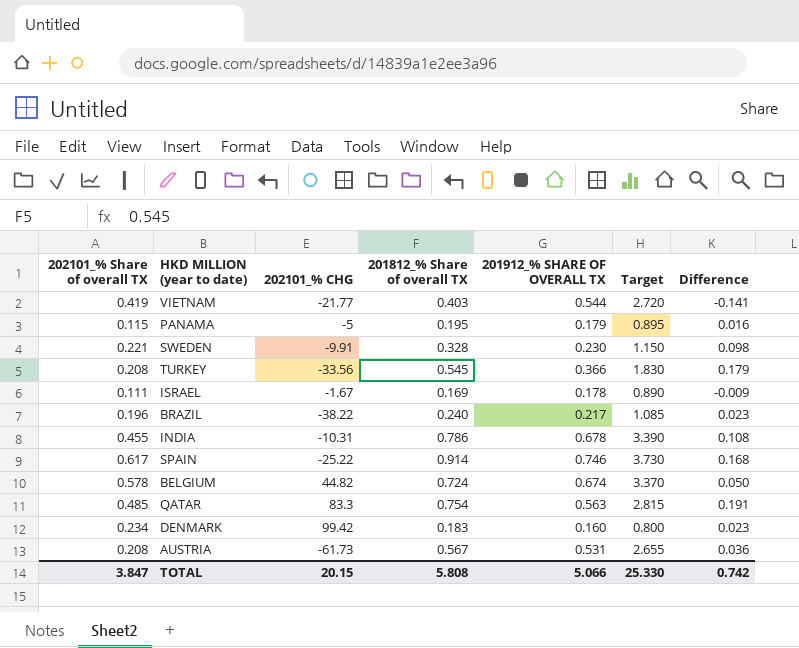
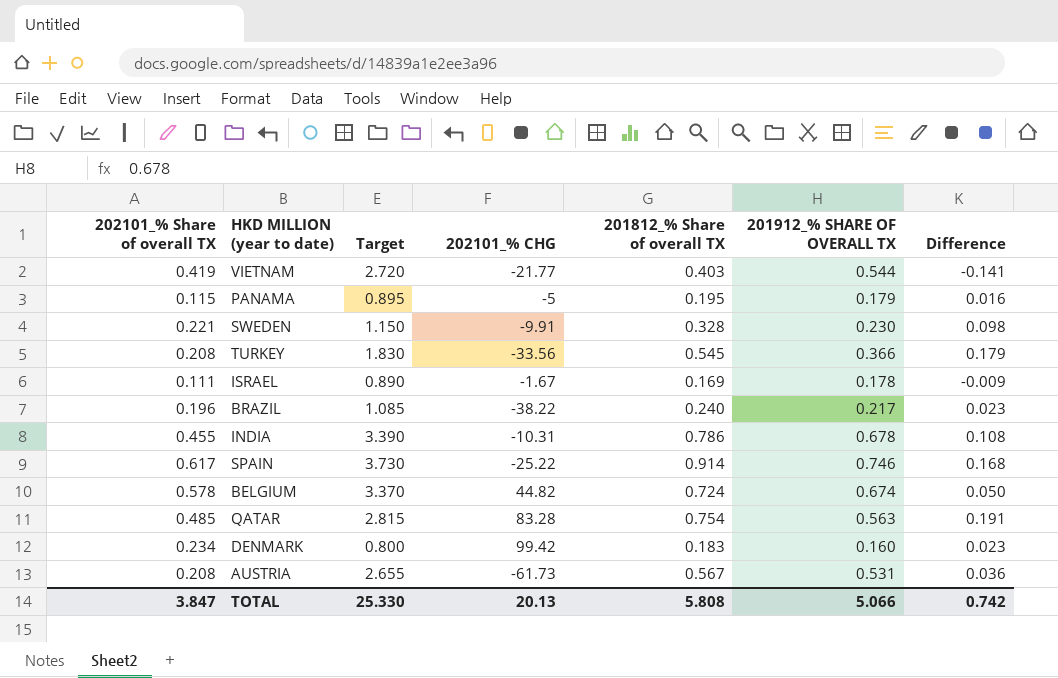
column Target | position: 6 -> 3
QATAR | 202101_% CHG: 83.3 -> 83.28
TOTAL | 202101_% CHG: 20.15 -> 20.13

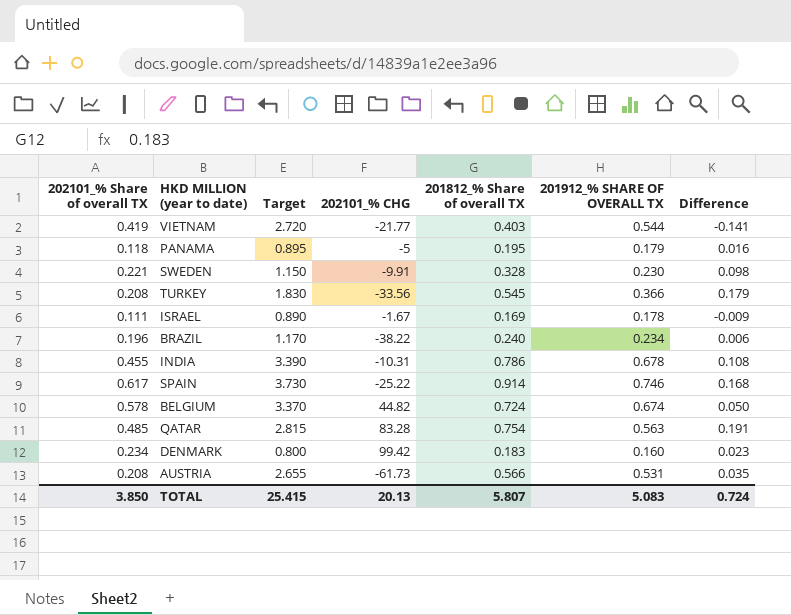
PANAMA | 202101_% Share of overall TX: 0.115 -> 0.118
BRAZIL | Target: 1.085 -> 1.170
BRAZIL | 201912_% SHARE OF OVERALL TX: 0.217 -> 0.234
BRAZIL | Difference: 0.023 -> 0.006
AUSTRIA | 201812_% Share of overall TX: 0.567 -> 0.566
AUSTRIA | Difference: 0.036 -> 0.035
TOTAL | 202101_% Share of overall TX: 3.847 -> 3.850
TOTAL | Target: 25.330 -> 25.415
TOTAL | 201812_% Share of overall TX: 5.808 -> 5.807
TOTAL | 201912_% SHARE OF OVERALL TX: 5.066 -> 5.083
TOTAL | Difference: 0.742 -> 0.724

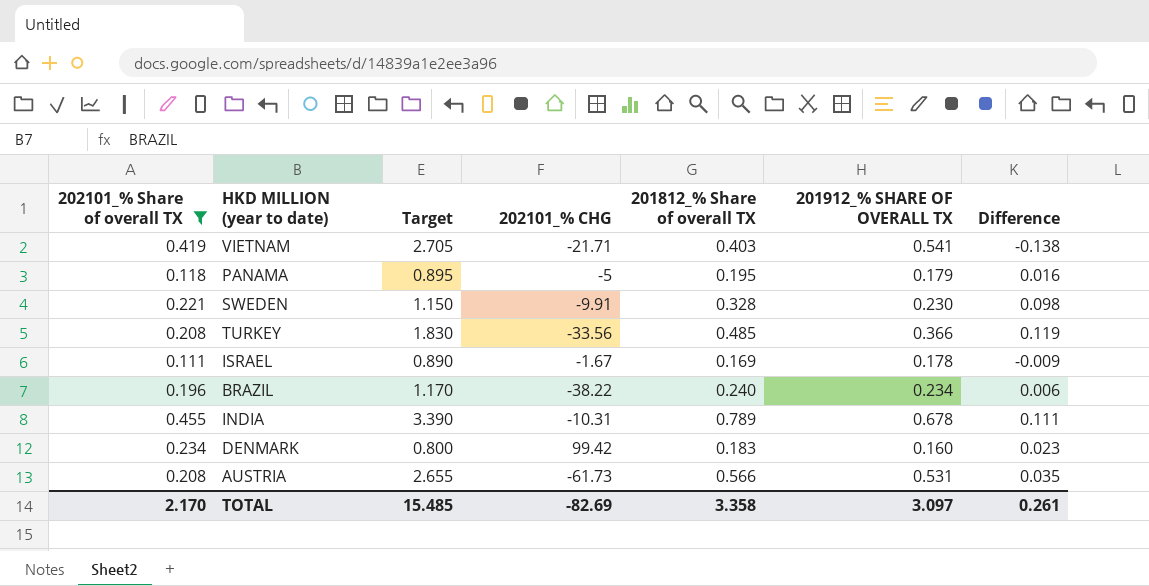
filter: none -> 202101_% Share of overall TX <= 0.455
VIETNAM | Target: 2.720 -> 2.705
VIETNAM | 202101_% CHG: -21.77 -> -21.71
VIETNAM | 201912_% SHARE OF OVERALL TX: 0.544 -> 0.541
VIETNAM | Difference: -0.141 -> -0.138
TURKEY | 201812_% Share of overall TX: 0.545 -> 0.485
TURKEY | Difference: 0.179 -> 0.119
INDIA | 201812_% Share of overall TX: 0.786 -> 0.789
INDIA | Difference: 0.108 -> 0.111
TOTAL | 202101_% Share of overall TX: 3.850 -> 2.170
TOTAL | Target: 25.415 -> 15.485
TOTAL | 202101_% CHG: 20.13 -> -82.69
TOTAL | 201812_% Share of overall TX: 5.807 -> 3.358
TOTAL | 201912_% SHARE OF OVERALL TX: 5.083 -> 3.097
TOTAL | Difference: 0.724 -> 0.261

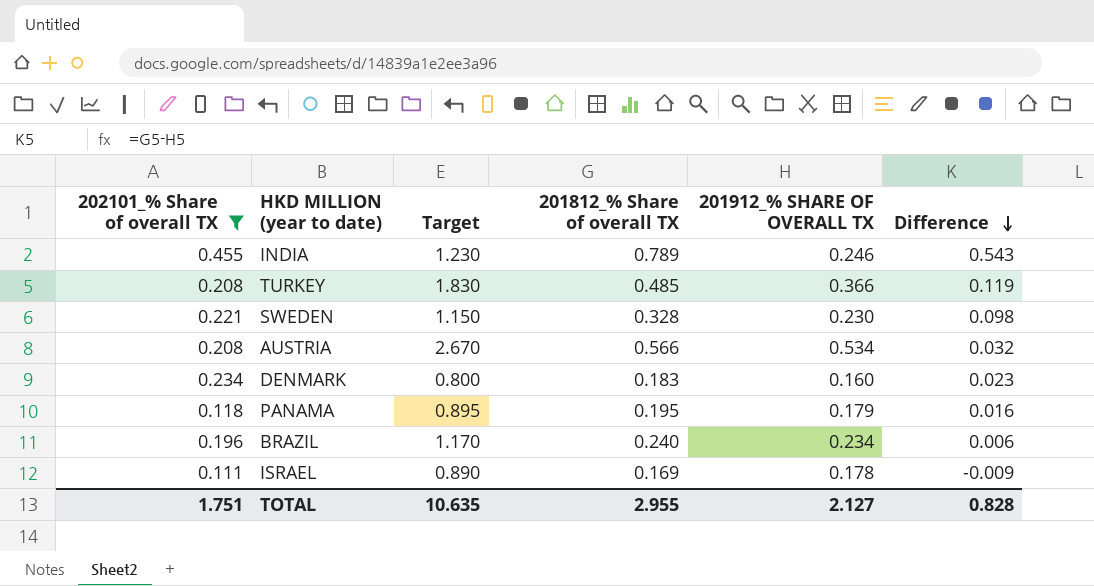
row order: none -> Difference descending
column 202101_% CHG | position: 4 -> none
row VIETNAM: 0.419 | 2.705 | -21.71 | 0.403 | 0.541 | -0.138 -> none
INDIA | Target: 3.390 -> 1.230
INDIA | 201912_% SHARE OF OVERALL TX: 0.678 -> 0.246
INDIA | Difference: 0.111 -> 0.543
AUSTRIA | Target: 2.655 -> 2.670
AUSTRIA | 201912_% SHARE OF OVERALL TX: 0.531 -> 0.534
AUSTRIA | Difference: 0.035 -> 0.032
TOTAL | 202101_% Share of overall TX: 2.170 -> 1.751
TOTAL | Target: 15.485 -> 10.635
TOTAL | 201812_% Share of overall TX: 3.358 -> 2.955
TOTAL | 201912_% SHARE OF OVERALL TX: 3.097 -> 2.127
TOTAL | Difference: 0.261 -> 0.828

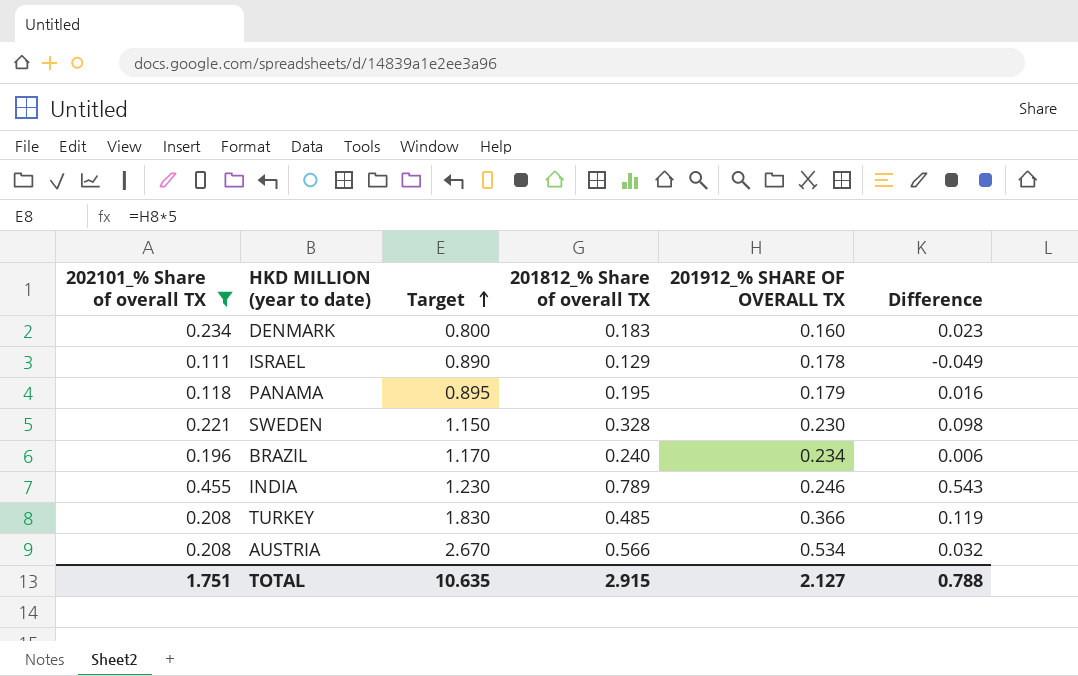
row order: Difference descending -> Target ascending
ISRAEL | 201812_% Share of overall TX: 0.169 -> 0.129
ISRAEL | Difference: -0.009 -> -0.049
TOTAL | 201812_% Share of overall TX: 2.955 -> 2.915
TOTAL | Difference: 0.828 -> 0.788

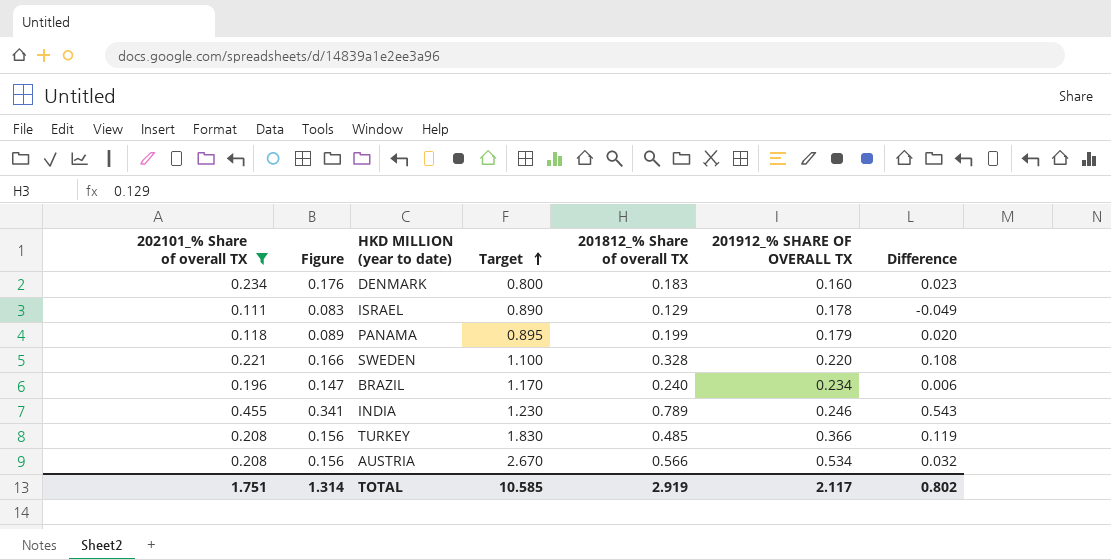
column Figure | formula: none -> [202101_% Share of overall TX] * 0.75
PANAMA | 201812_% Share of overall TX: 0.195 -> 0.199
PANAMA | Difference: 0.016 -> 0.020
SWEDEN | Target: 1.150 -> 1.100
SWEDEN | 201912_% SHARE OF OVERALL TX: 0.230 -> 0.220
SWEDEN | Difference: 0.098 -> 0.108
TOTAL | Target: 10.635 -> 10.585
TOTAL | 201812_% Share of overall TX: 2.915 -> 2.919
TOTAL | 201912_% SHARE OF OVERALL TX: 2.127 -> 2.117
TOTAL | Difference: 0.788 -> 0.802

